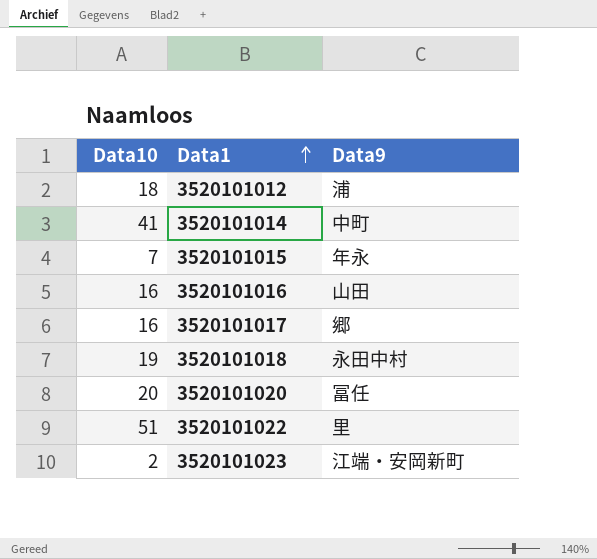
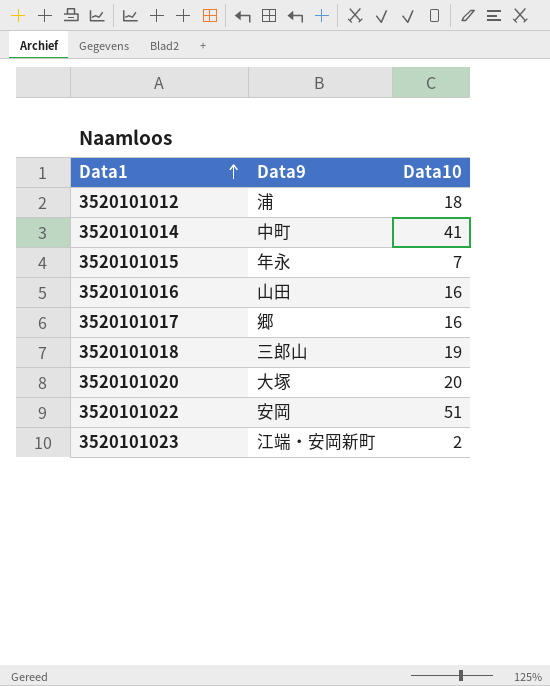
column Data10 | position: 1 -> 3
3520101018 | Data9: 永田中村 -> 三郎山
3520101020 | Data9: 冨任 -> 大塚
3520101022 | Data9: 里 -> 安岡

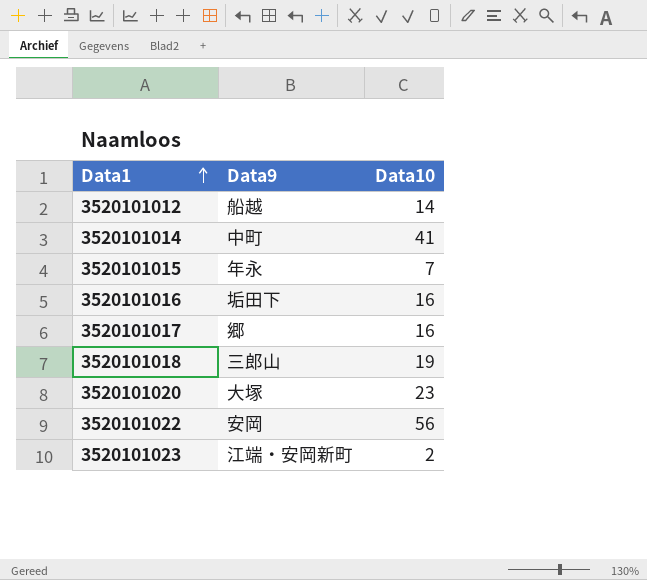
3520101012 | Data9: 浦 -> 船越
3520101012 | Data10: 18 -> 14
3520101016 | Data9: 山田 -> 垢田下
3520101020 | Data10: 20 -> 23
3520101022 | Data10: 51 -> 56

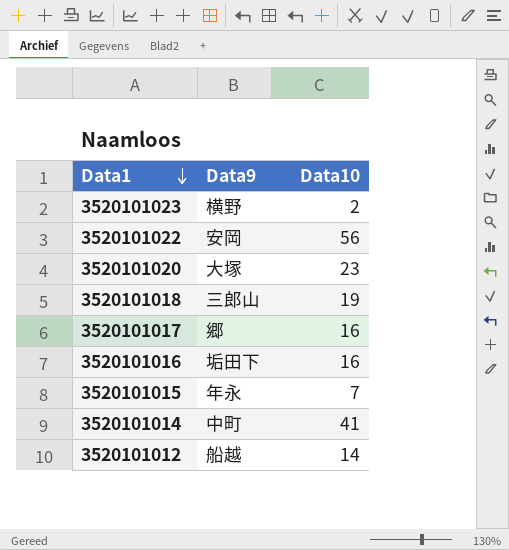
row order: Data1 ascending -> Data1 descending
3520101023 | Data9: 江端・安岡新町 -> 横野

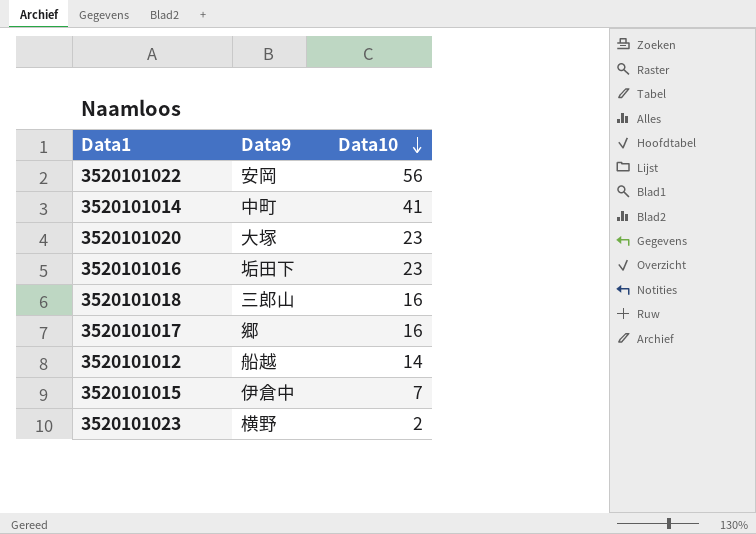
row order: Data1 descending -> Data10 descending
3520101016 | Data10: 16 -> 23
3520101018 | Data10: 19 -> 16
3520101015 | Data9: 年永 -> 伊倉中

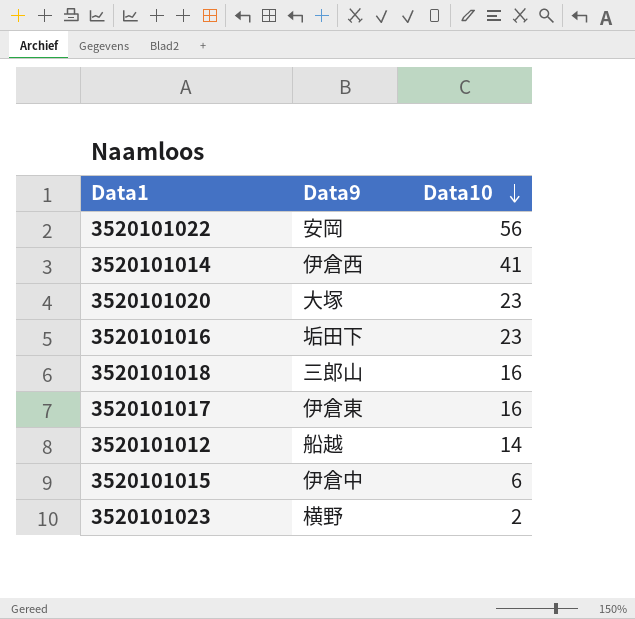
3520101014 | Data9: 中町 -> 伊倉西
3520101017 | Data9: 郷 -> 伊倉東
3520101015 | Data10: 7 -> 6

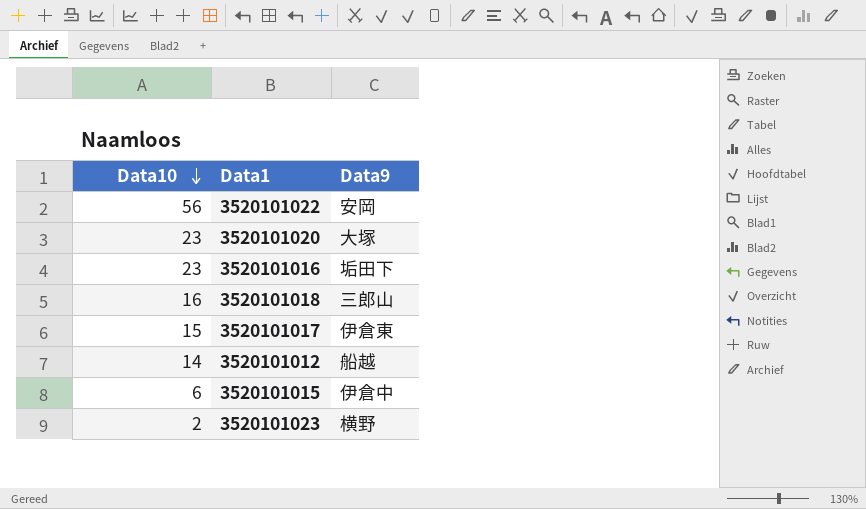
column Data10 | position: 3 -> 1
row 3520101014: 伊倉西 | 41 -> none
3520101017 | Data10: 16 -> 15

